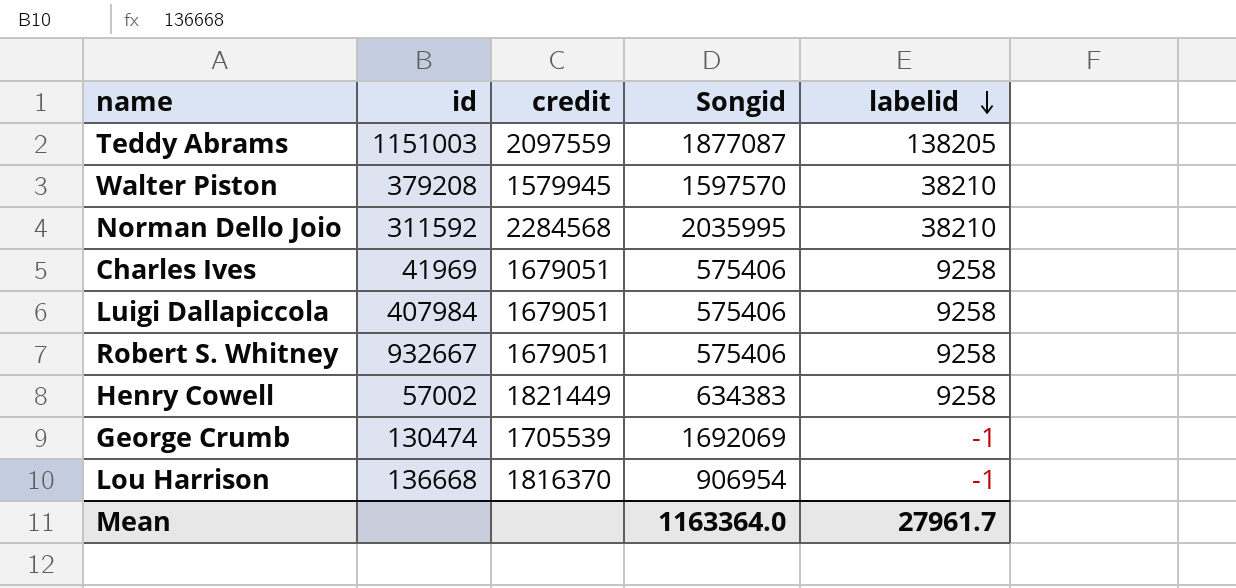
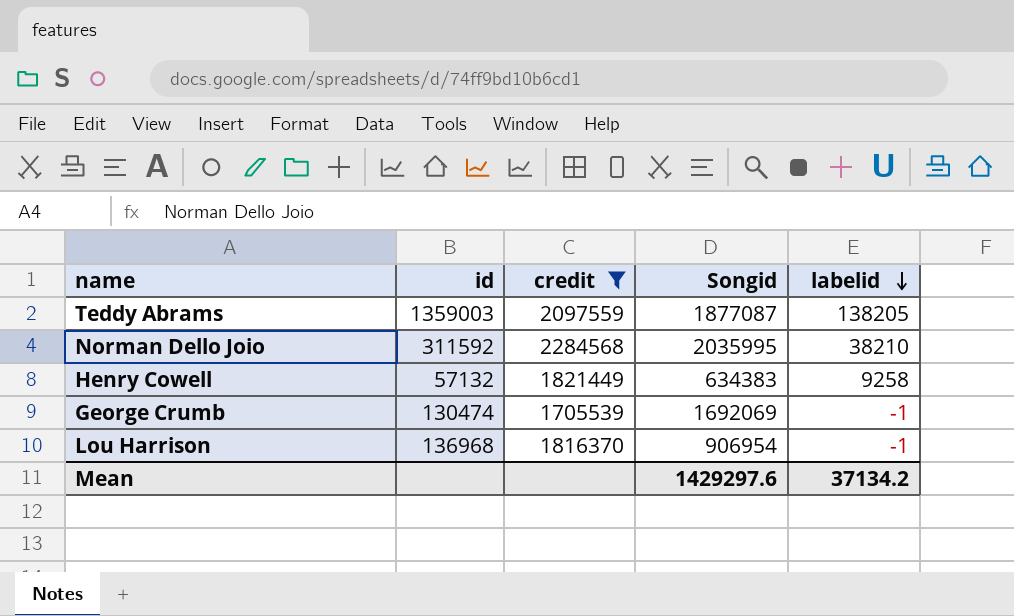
filter: none -> credit >= 1705539
Teddy Abrams | id: 1151003 -> 1359003
Henry Cowell | id: 57002 -> 57132
Lou Harrison | id: 136668 -> 136968
Mean | Songid: 1163364.0 -> 1429297.6
Mean | labelid: 27961.7 -> 37134.2

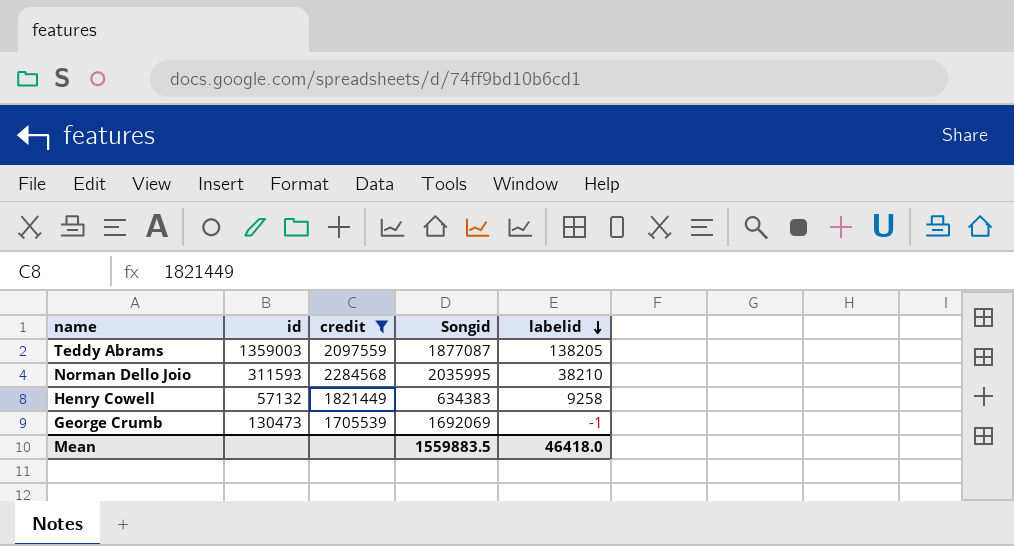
row Lou Harrison: 136968 | 1816370 | 906954 | -1 -> none
Norman Dello Joio | id: 311592 -> 311593
George Crumb | id: 130474 -> 130473
Mean | Songid: 1429297.6 -> 1559883.5
Mean | labelid: 37134.2 -> 46418.0

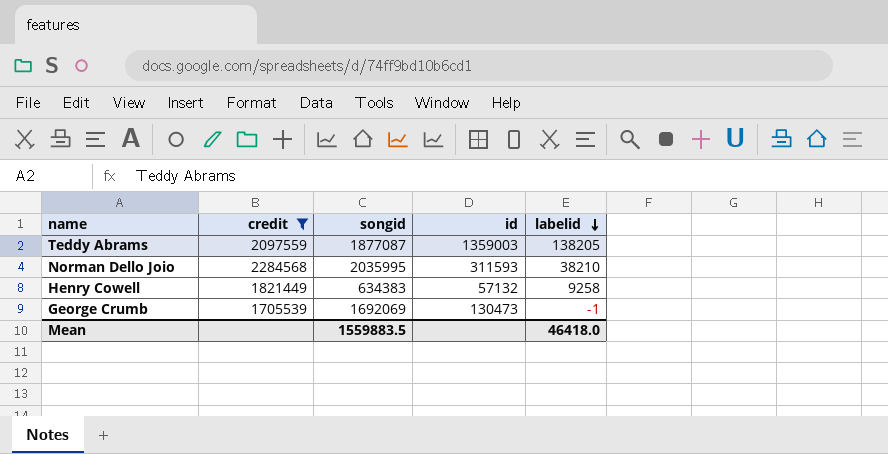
column name: Songid -> songid
column id | position: 2 -> 4

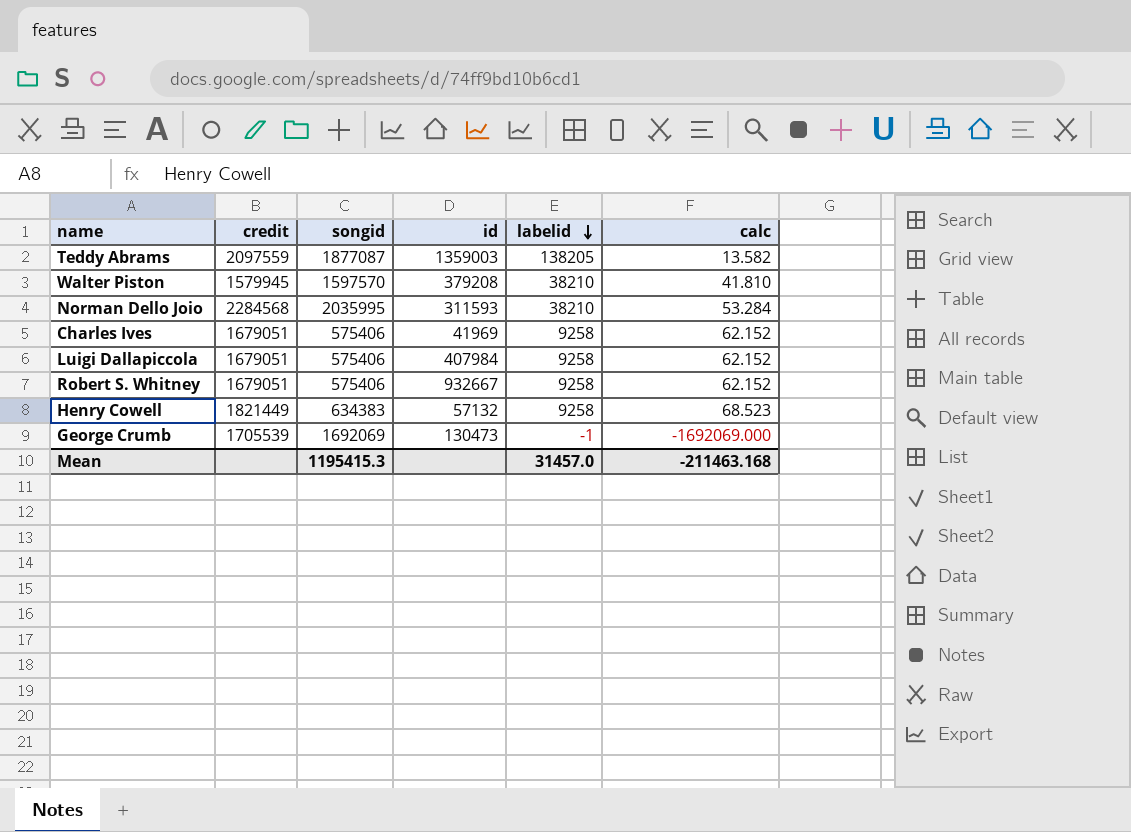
filter: credit >= 1705539 -> none
column calc | formula: none -> [songid] / [labelid]
Mean | songid: 1559883.5 -> 1195415.3
Mean | labelid: 46418.0 -> 31457.0

